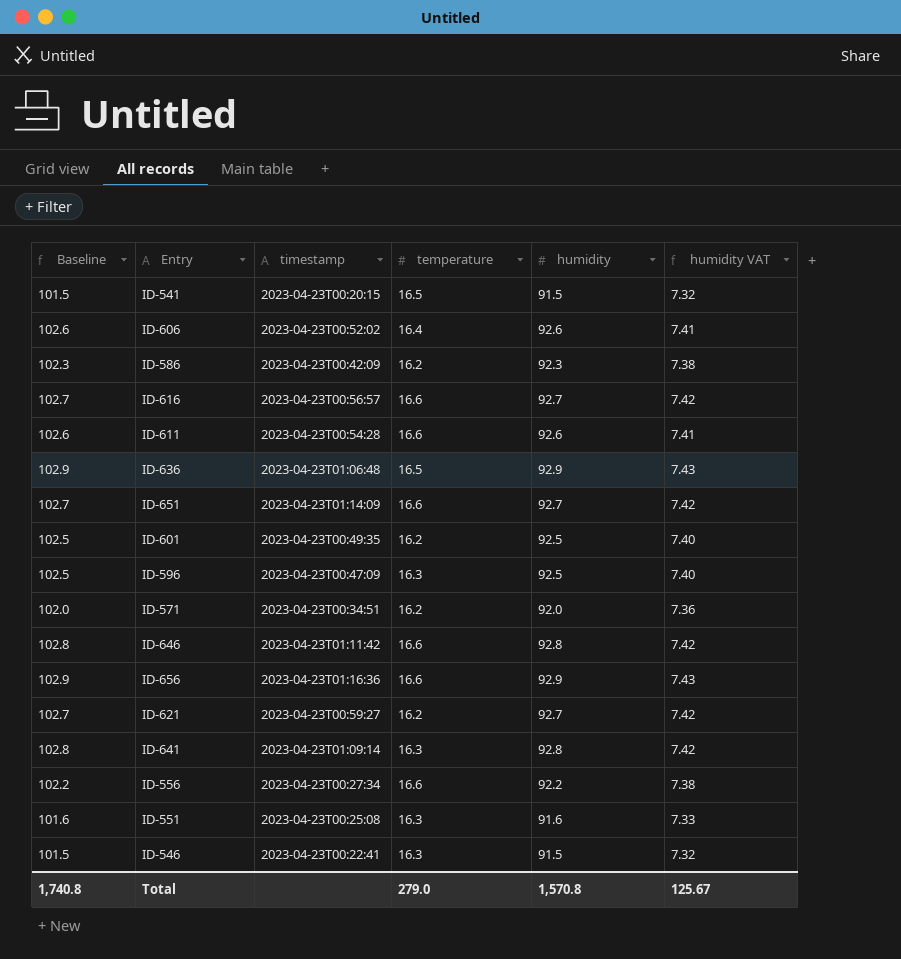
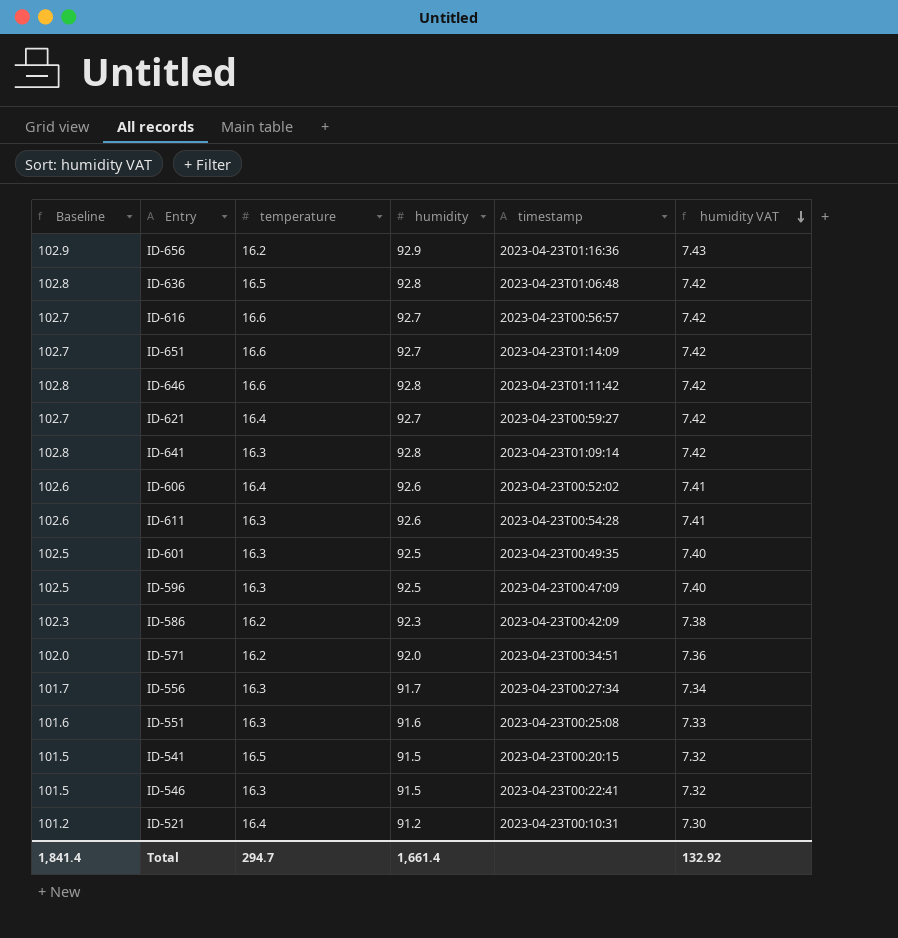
row order: none -> humidity VAT descending
column timestamp | position: 3 -> 5
ID-656 | temperature: 16.6 -> 16.2
ID-636 | Baseline: 102.9 -> 102.8
ID-636 | humidity: 92.9 -> 92.8
ID-636 | humidity VAT: 7.43 -> 7.42
ID-621 | temperature: 16.2 -> 16.4
ID-611 | temperature: 16.6 -> 16.3
ID-601 | temperature: 16.2 -> 16.3
ID-556 | Baseline: 102.2 -> 101.7
ID-556 | temperature: 16.6 -> 16.3
ID-556 | humidity: 92.2 -> 91.7
ID-556 | humidity VAT: 7.38 -> 7.34
row ID-521: none -> 101.2 | 16.4 | 91.2 | 2023-04-23T00:10:31 | 7.30
Total | Baseline: 1,740.8 -> 1,841.4
Total | temperature: 279.0 -> 294.7
Total | humidity: 1,570.8 -> 1,661.4
Total | humidity VAT: 125.67 -> 132.92

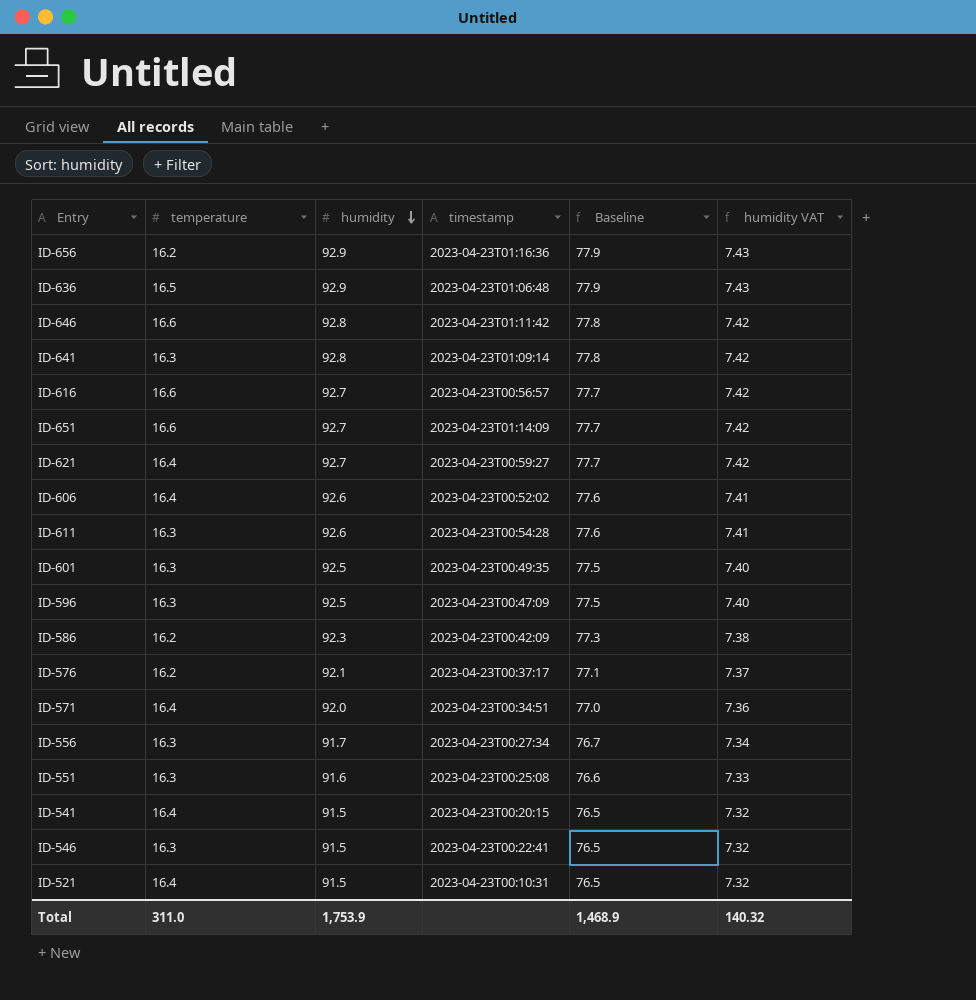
row order: humidity VAT descending -> humidity descending
column Baseline | formula: [humidity] + 10 -> [humidity] - 15
column Baseline | position: 1 -> 5
ID-636 | humidity: 92.8 -> 92.9
ID-636 | humidity VAT: 7.42 -> 7.43
row ID-576: none -> 16.2 | 92.1 | 2023-04-23T00:37:17 | 77.1 | 7.37
ID-571 | temperature: 16.2 -> 16.4
ID-541 | temperature: 16.5 -> 16.4
ID-521 | humidity: 91.2 -> 91.5
ID-521 | humidity VAT: 7.30 -> 7.32
Total | temperature: 294.7 -> 311.0
Total | humidity: 1,661.4 -> 1,753.9
Total | Baseline: 1,841.4 -> 1,468.9
Total | humidity VAT: 132.92 -> 140.32

